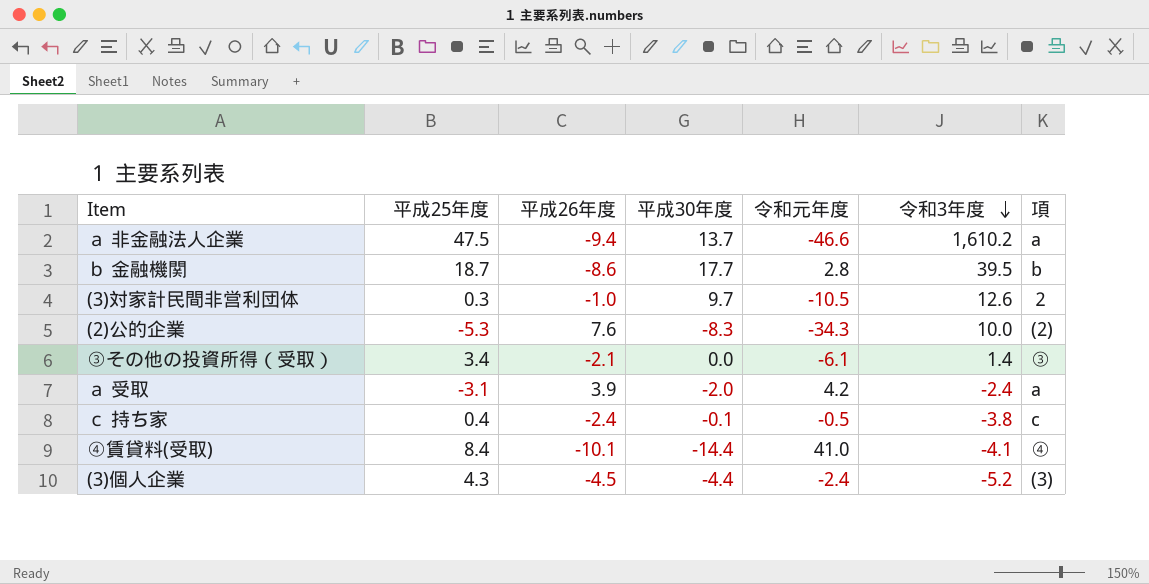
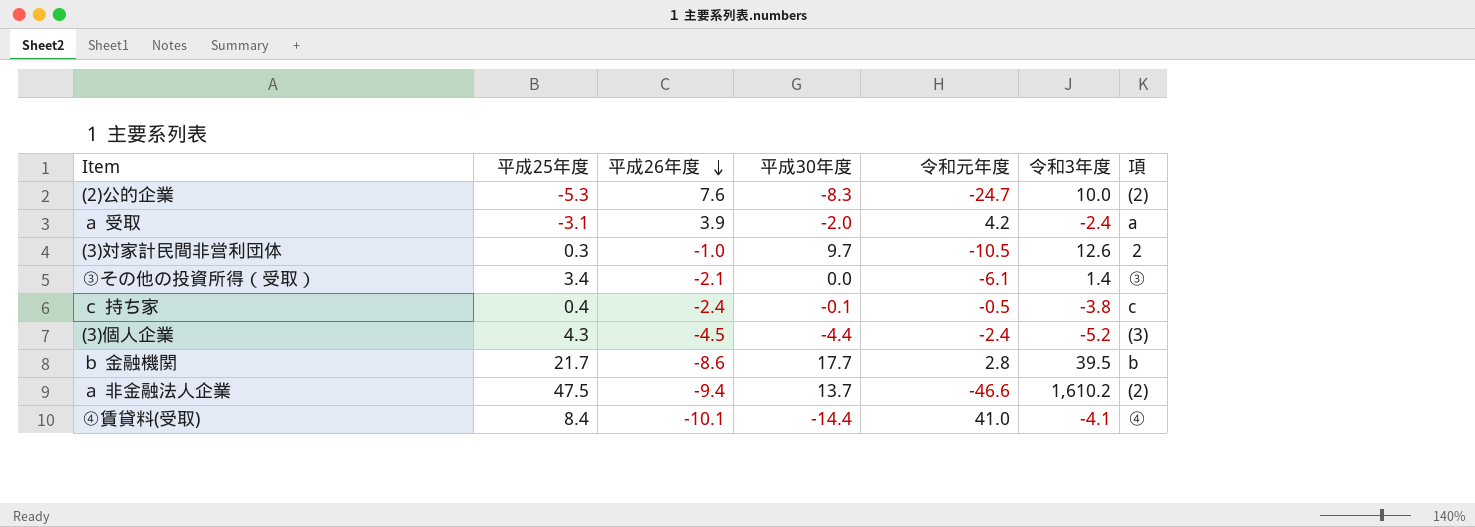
row order: 令和3年度 descending -> 平成26年度 descending
(2)公的企業 | 令和元年度: -34.3 -> -24.7
ｂ 金融機関 | 平成25年度: 18.7 -> 21.7
ａ 非金融法人企業 | 項: a -> (2)

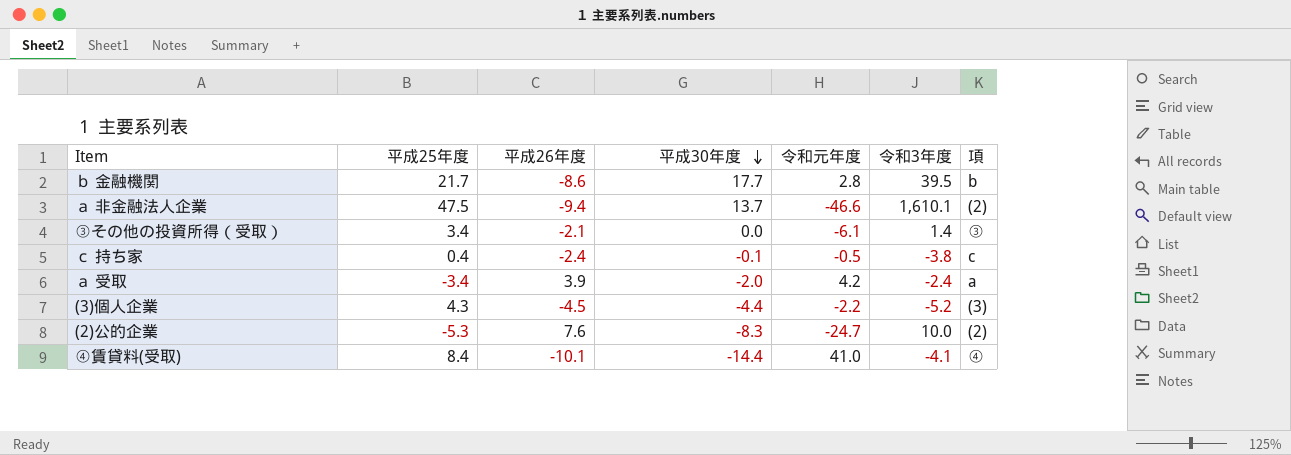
row order: 平成26年度 descending -> 平成30年度 descending
row (3)対家計民間非営利団体: 0.3 | -1.0 | 9.7 | -10.5 | 12.6 | ２ -> none
ａ 非金融法人企業 | 令和3年度: 1,610.2 -> 1,610.1
ａ 受取 | 平成25年度: -3.1 -> -3.4
(3)個人企業 | 令和元年度: -2.4 -> -2.2

